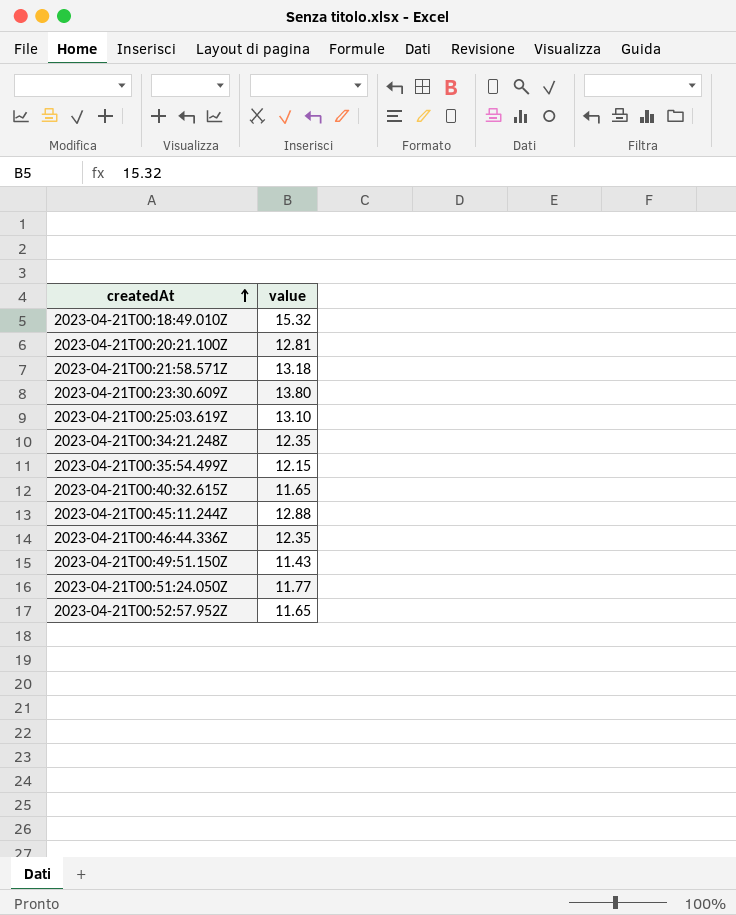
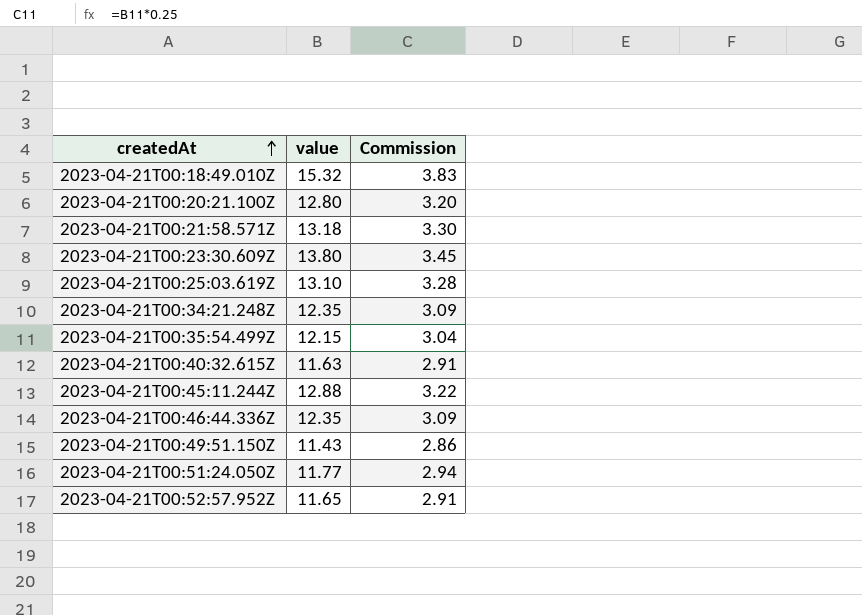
column Commission | formula: none -> [value] * 0.25
2023-04-21T00:20:21.100Z | value: 12.81 -> 12.80
2023-04-21T00:40:32.615Z | value: 11.65 -> 11.63

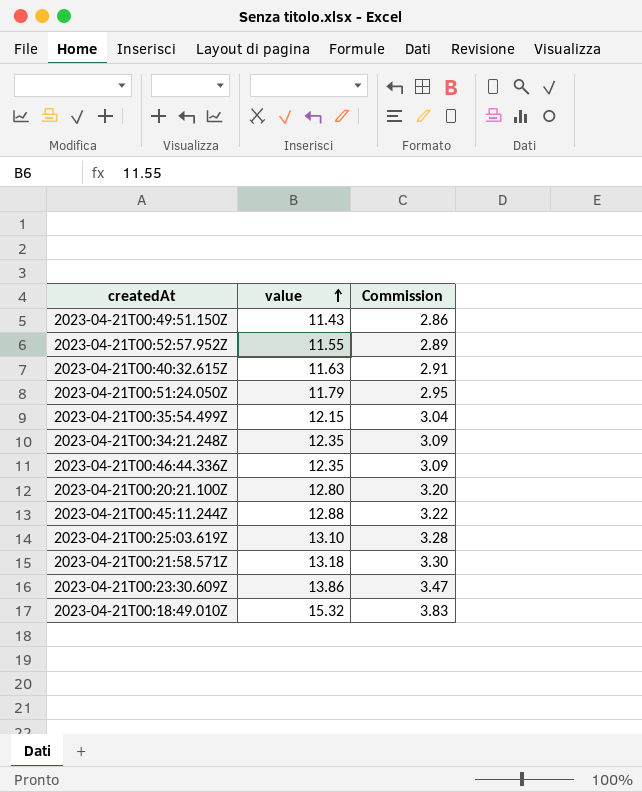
row order: createdAt ascending -> value ascending
2023-04-21T00:52:57.952Z | value: 11.65 -> 11.55
2023-04-21T00:52:57.952Z | Commission: 2.91 -> 2.89
2023-04-21T00:51:24.050Z | value: 11.77 -> 11.79
2023-04-21T00:51:24.050Z | Commission: 2.94 -> 2.95
2023-04-21T00:23:30.609Z | value: 13.80 -> 13.86
2023-04-21T00:23:30.609Z | Commission: 3.45 -> 3.47

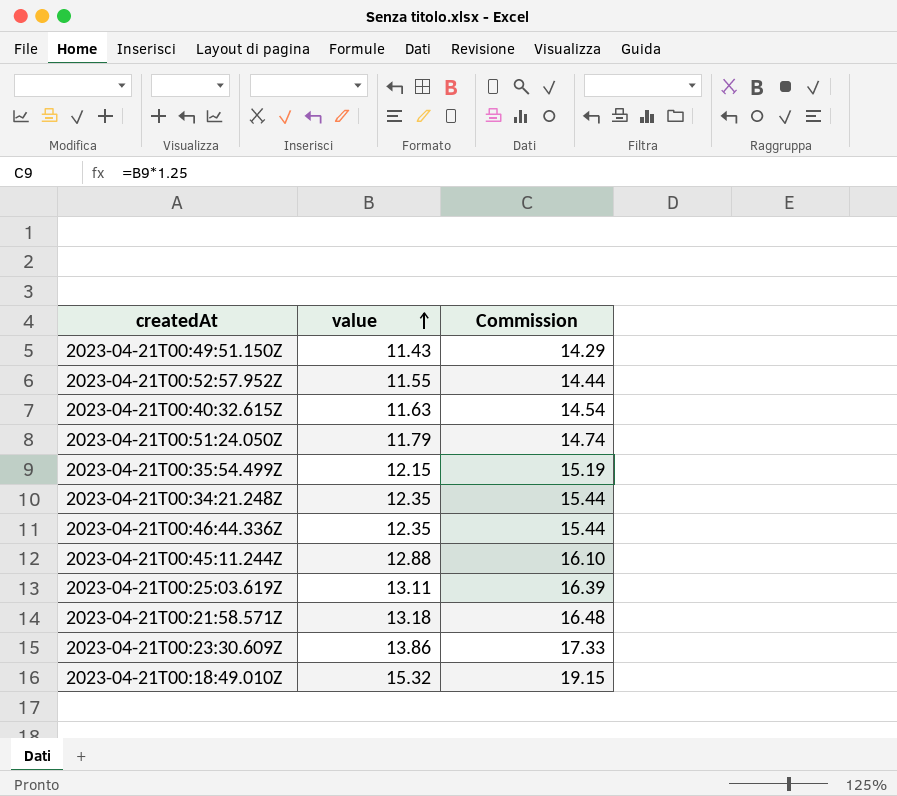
column Commission | formula: [value] * 0.25 -> [value] * 1.25
row 2023-04-21T00:20:21.100Z: 12.80 | 3.20 -> none
2023-04-21T00:25:03.619Z | value: 13.10 -> 13.11

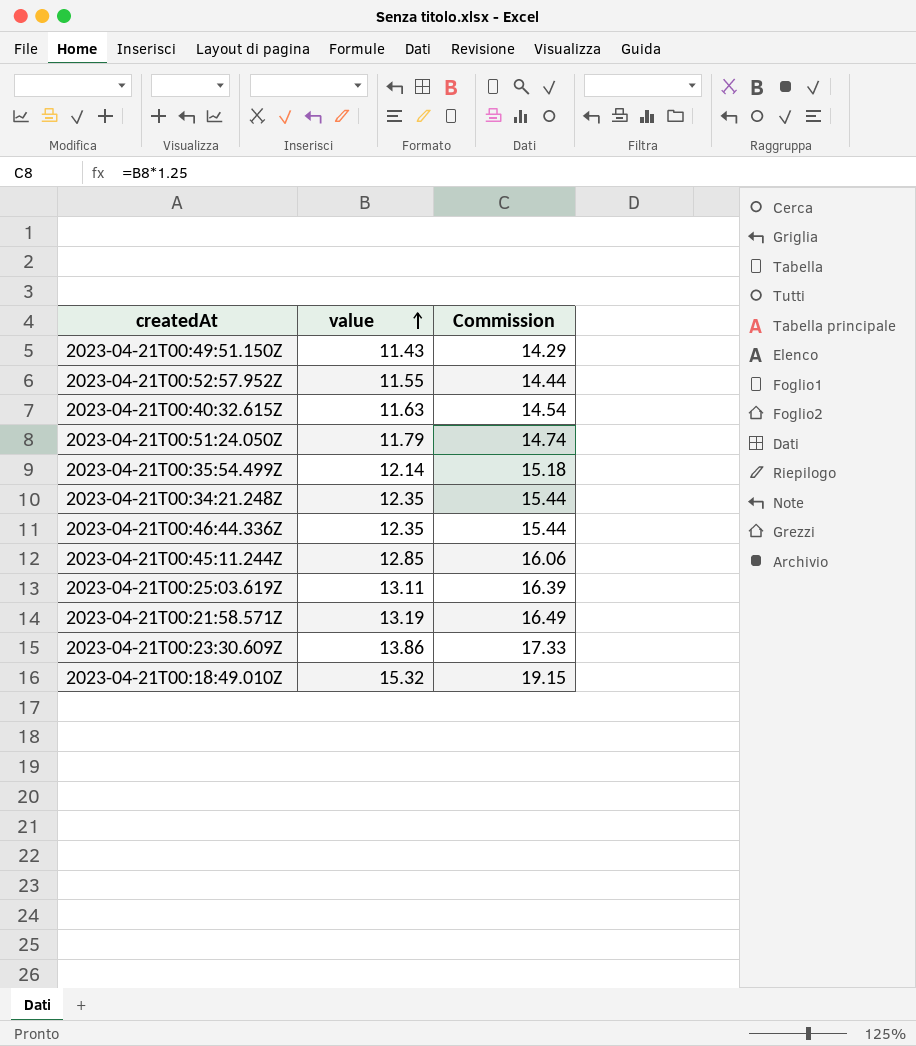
2023-04-21T00:35:54.499Z | value: 12.15 -> 12.14
2023-04-21T00:35:54.499Z | Commission: 15.19 -> 15.18
2023-04-21T00:45:11.244Z | value: 12.88 -> 12.85
2023-04-21T00:45:11.244Z | Commission: 16.10 -> 16.06
2023-04-21T00:21:58.571Z | value: 13.18 -> 13.19
2023-04-21T00:21:58.571Z | Commission: 16.48 -> 16.49

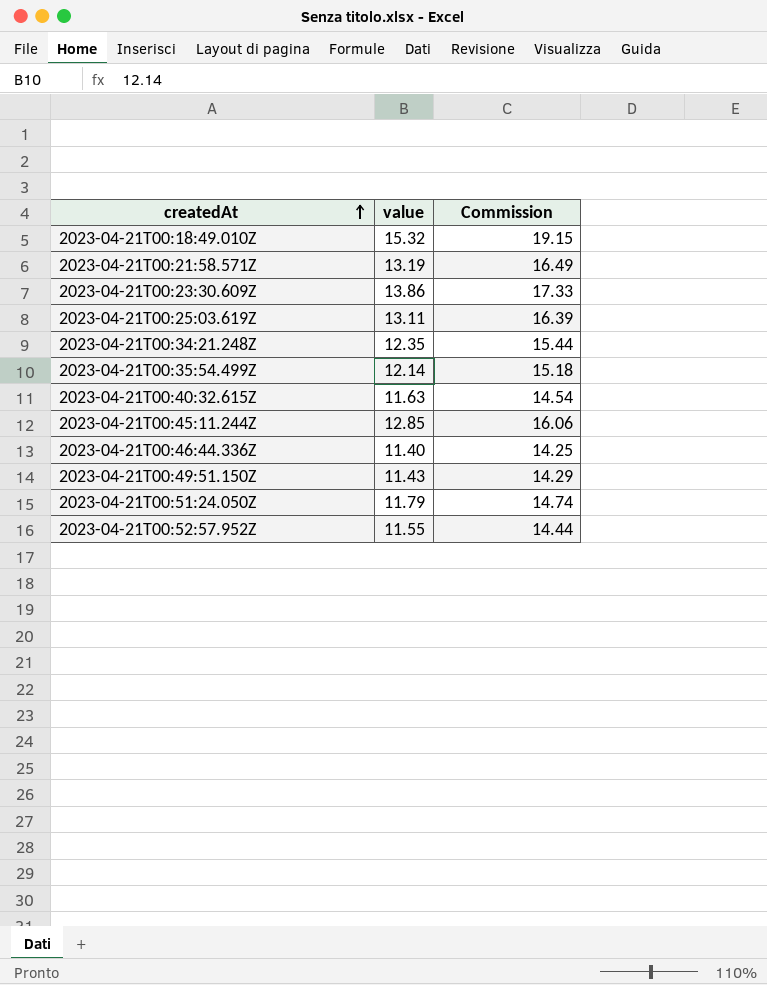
row order: value ascending -> createdAt ascending
2023-04-21T00:46:44.336Z | value: 12.35 -> 11.40
2023-04-21T00:46:44.336Z | Commission: 15.44 -> 14.25

